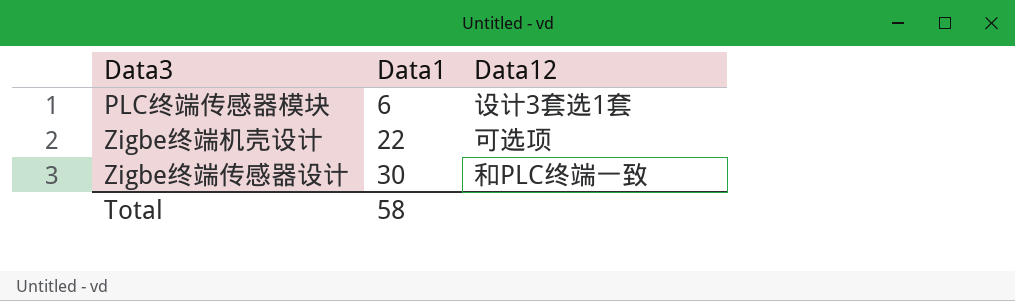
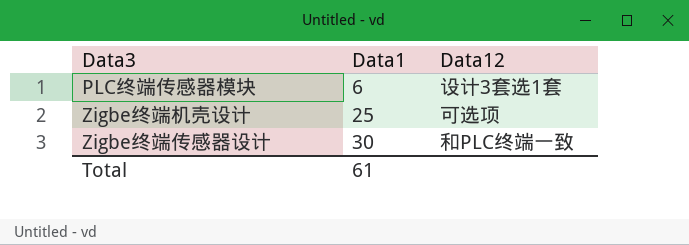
Zigbe终端机壳设计 | Data1: 22 -> 25
Total | Data1: 58 -> 61

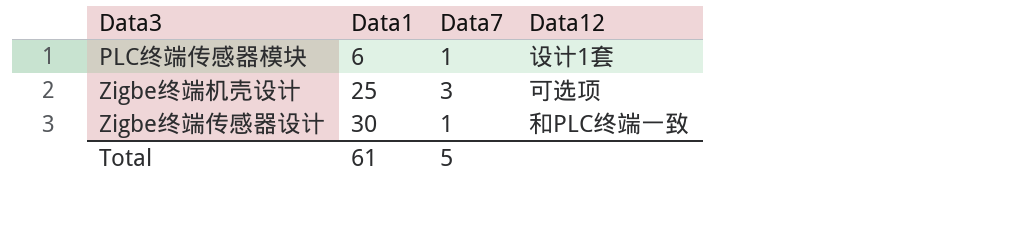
column Data7 | position: none -> 3
PLC终端传感器模块 | Data12: 设计3套选1套 -> 设计1套

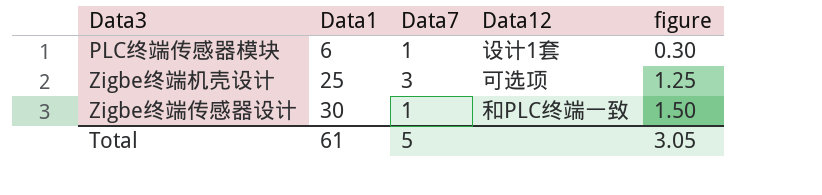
column figure | formula: none -> [Data1] * 0.05

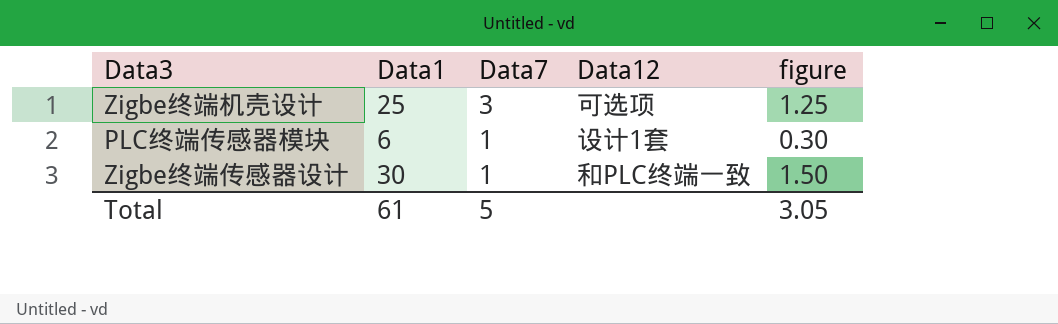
row order: Data1 ascending -> Data7 descending

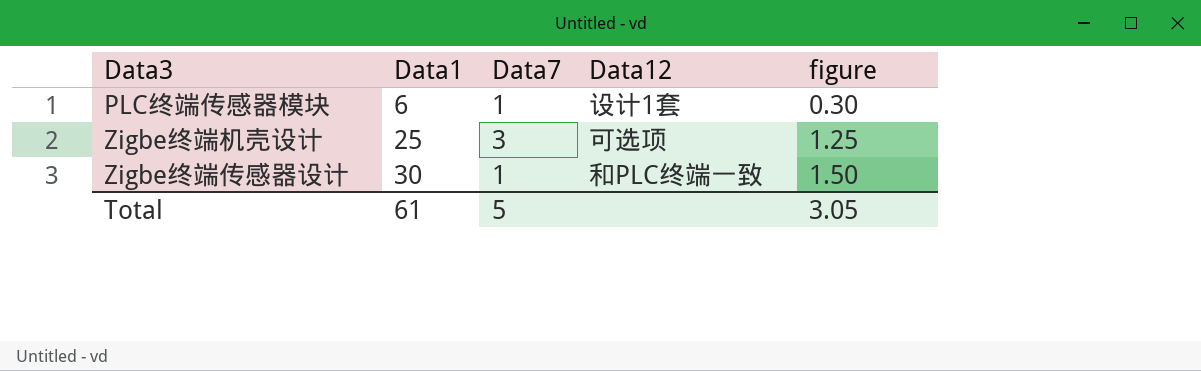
row order: Data7 descending -> Data1 ascending

